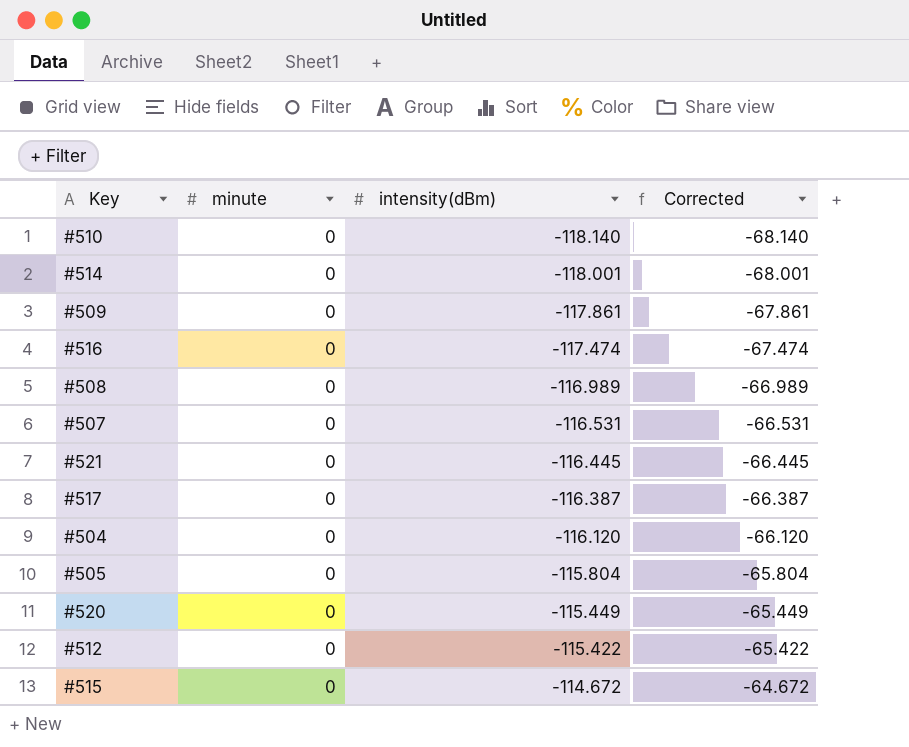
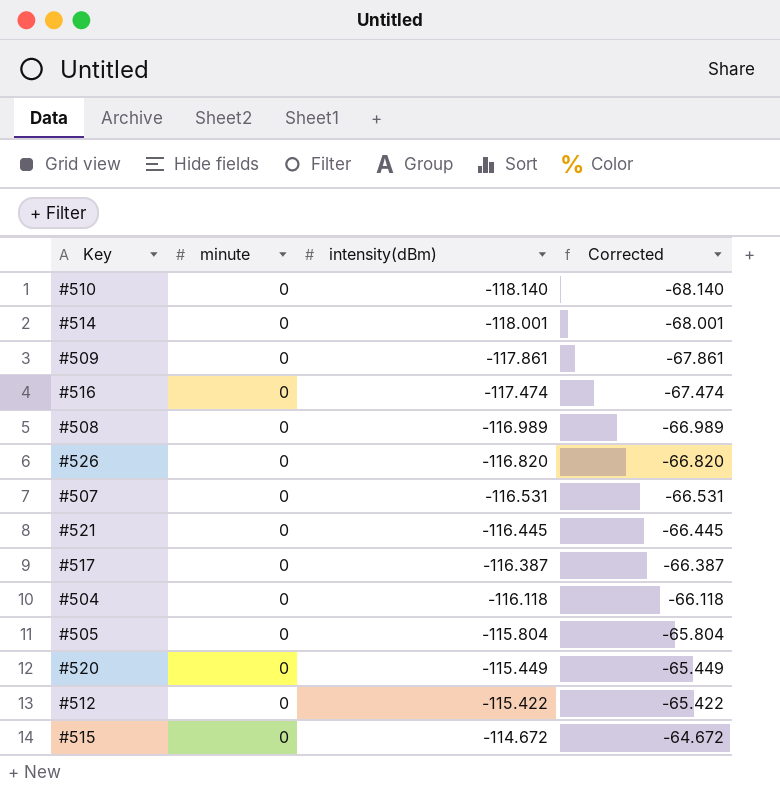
row #526: none -> 0 | -116.820 | -66.820
#504 | intensity(dBm): -116.120 -> -116.118
#504 | Corrected: -66.120 -> -66.118

